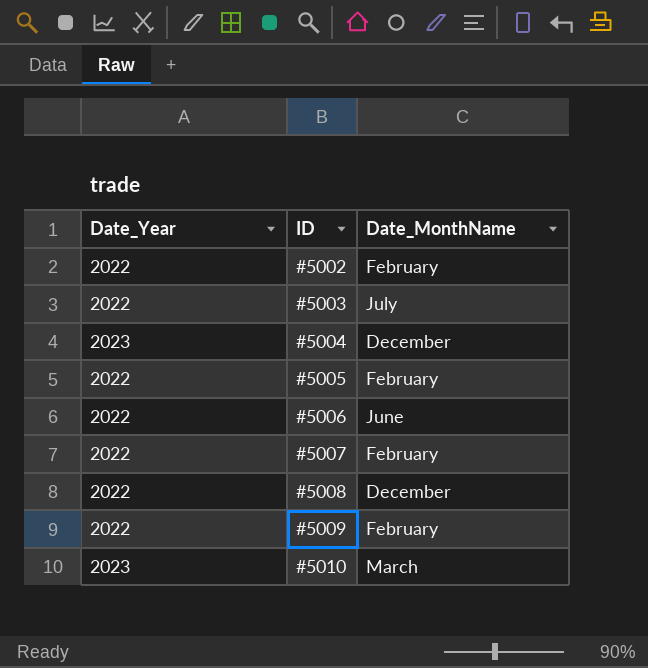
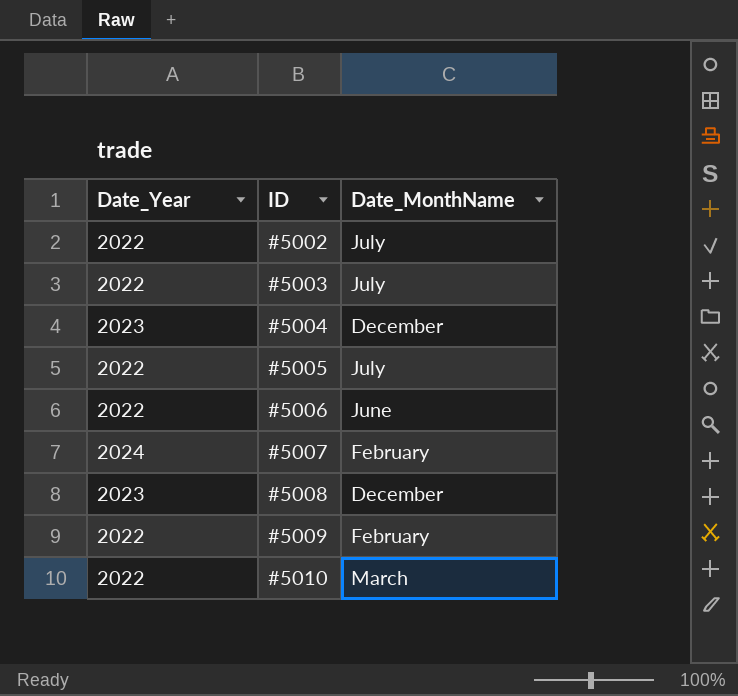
#5002 | Date_MonthName: February -> July
#5005 | Date_MonthName: February -> July
#5007 | Date_Year: 2022 -> 2024
#5008 | Date_Year: 2022 -> 2023
#5010 | Date_Year: 2023 -> 2022

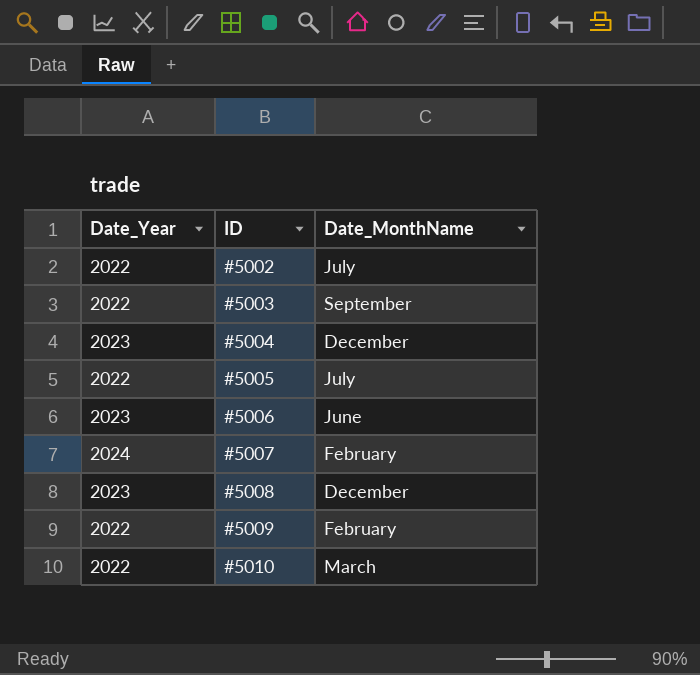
#5003 | Date_MonthName: July -> September
#5006 | Date_Year: 2022 -> 2023

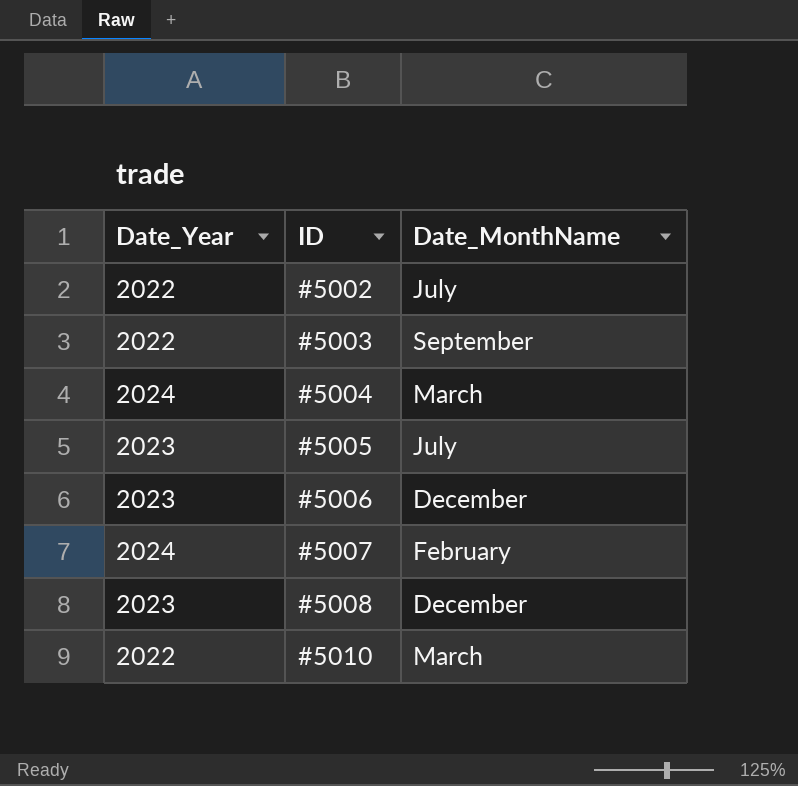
row #5009: 2022 | February -> none
#5004 | Date_Year: 2023 -> 2024
#5004 | Date_MonthName: December -> March
#5005 | Date_Year: 2022 -> 2023
#5006 | Date_MonthName: June -> December

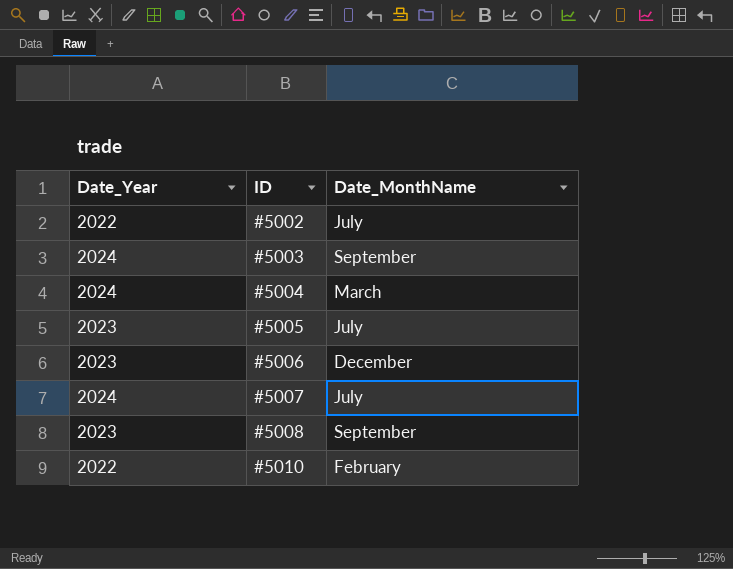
#5003 | Date_Year: 2022 -> 2024
#5007 | Date_MonthName: February -> July
#5008 | Date_MonthName: December -> September
#5010 | Date_MonthName: March -> February

